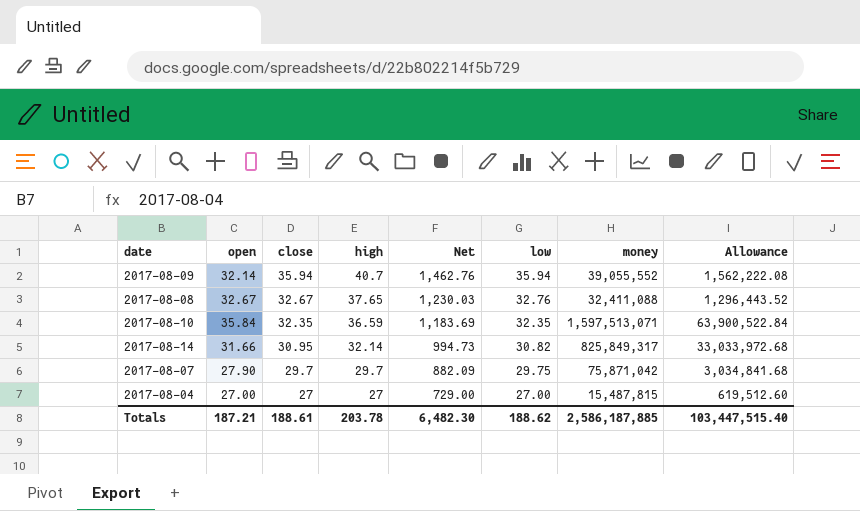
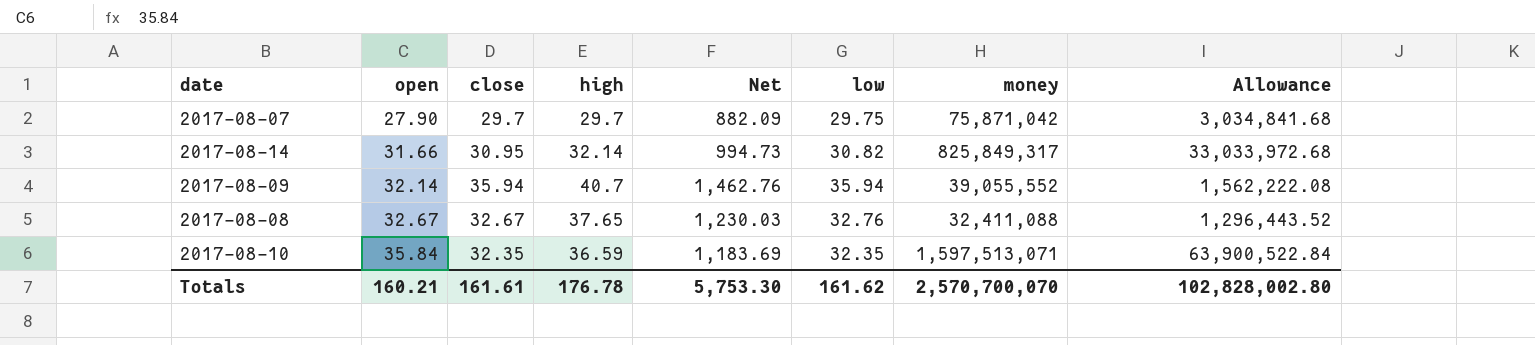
row order: close descending -> open ascending
row 2017-08-04: 27.00 | 27 | 27 | 729.00 | 27.00 | 15,487,815 | 619,512.60 -> none
Totals | open: 187.21 -> 160.21
Totals | close: 188.61 -> 161.61
Totals | high: 203.78 -> 176.78
Totals | Net: 6,482.30 -> 5,753.30
Totals | low: 188.62 -> 161.62
Totals | money: 2,586,187,885 -> 2,570,700,070
Totals | Allowance: 103,447,515.40 -> 102,828,002.80

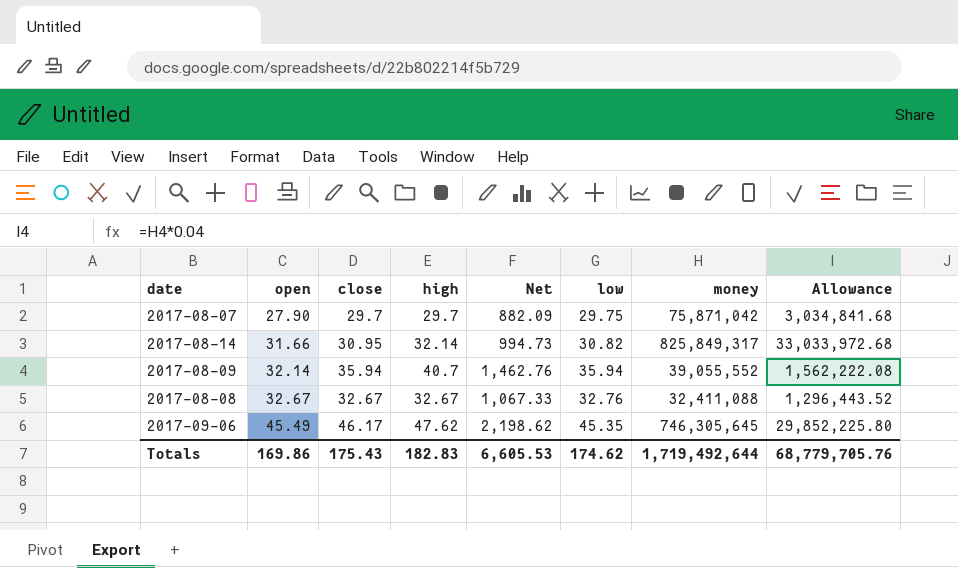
row 2017-08-10: 35.84 | 32.35 | 36.59 | 1,183.69 | 32.35 | 1,597,513,071 | 63,900,522.84 -> none
2017-08-08 | high: 37.65 -> 32.67
2017-08-08 | Net: 1,230.03 -> 1,067.33
row 2017-09-06: none -> 45.49 | 46.17 | 47.62 | 2,198.62 | 45.35 | 746,305,645 | 29,852,225.80
Totals | open: 160.21 -> 169.86
Totals | close: 161.61 -> 175.43
Totals | high: 176.78 -> 182.83
Totals | Net: 5,753.30 -> 6,605.53
Totals | low: 161.62 -> 174.62
Totals | money: 2,570,700,070 -> 1,719,492,644
Totals | Allowance: 102,828,002.80 -> 68,779,705.76

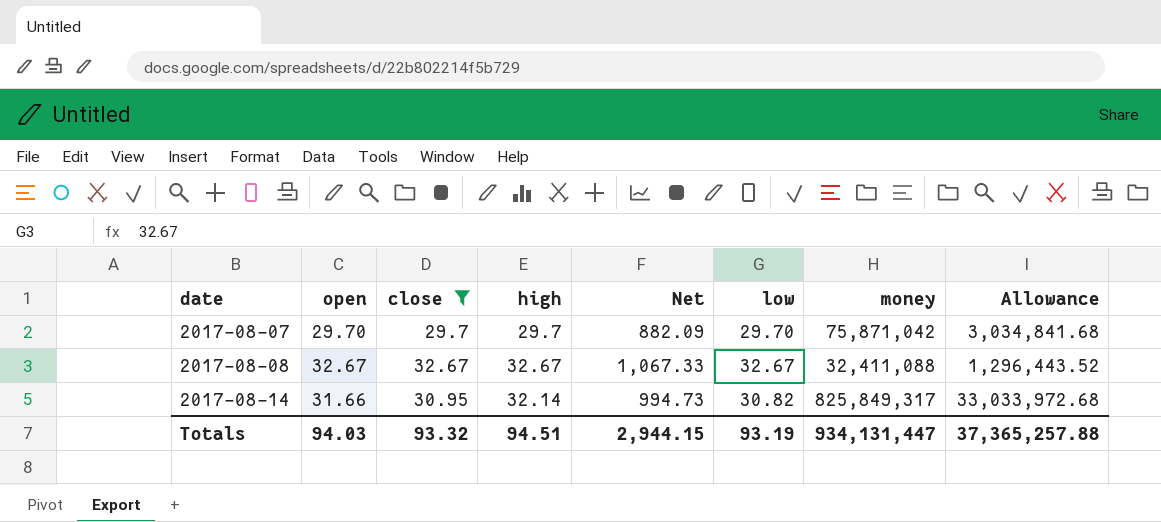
filter: none -> close <= 32.67
row order: open ascending -> date ascending
2017-08-07 | open: 27.90 -> 29.70
2017-08-07 | low: 29.75 -> 29.70
2017-08-08 | low: 32.76 -> 32.67
Totals | open: 169.86 -> 94.03
Totals | close: 175.43 -> 93.32
Totals | high: 182.83 -> 94.51
Totals | Net: 6,605.53 -> 2,944.15
Totals | low: 174.62 -> 93.19
Totals | money: 1,719,492,644 -> 934,131,447
Totals | Allowance: 68,779,705.76 -> 37,365,257.88

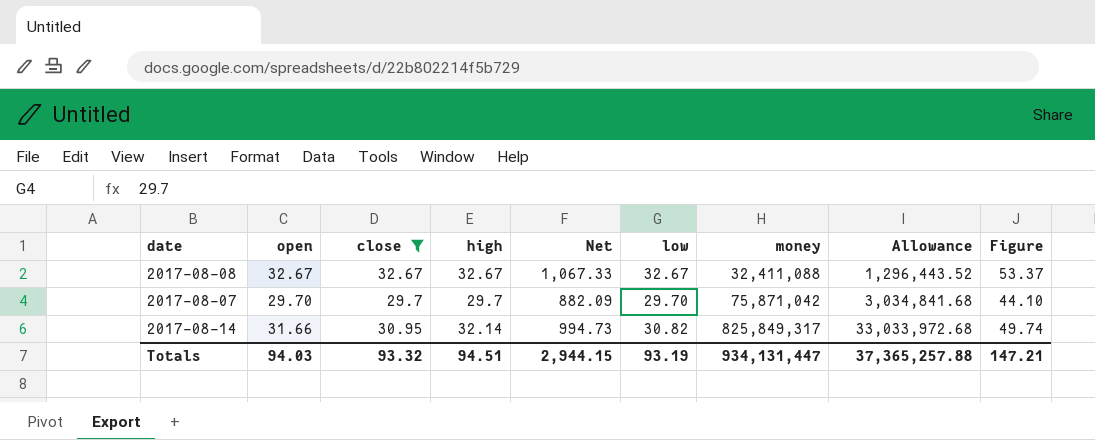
row order: date ascending -> money ascending
column Figure | formula: none -> [Net] * 0.05

